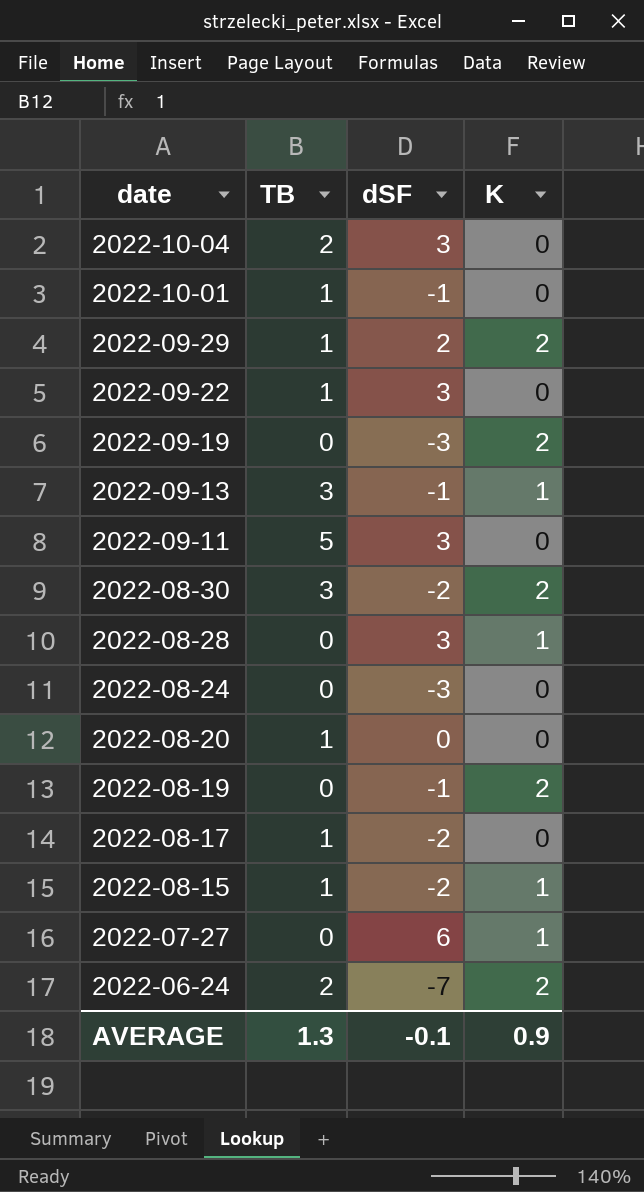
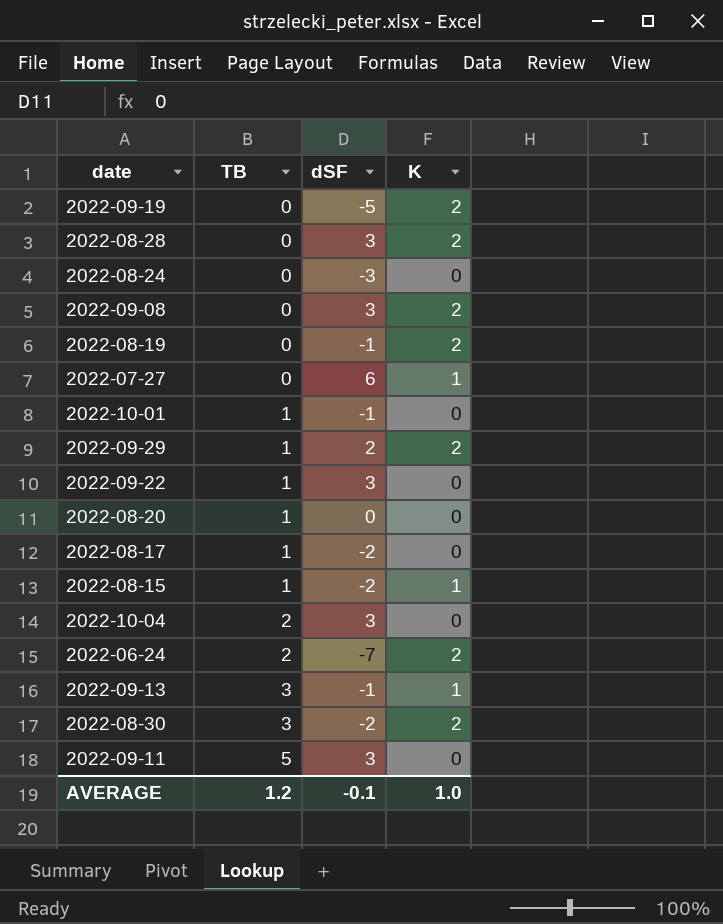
row order: date descending -> TB ascending
2022-09-19 | dSF: -3 -> -5
2022-08-28 | K: 1 -> 2
row 2022-09-08: none -> 0 | 3 | 2
AVERAGE | TB: 1.3 -> 1.2
AVERAGE | K: 0.9 -> 1.0

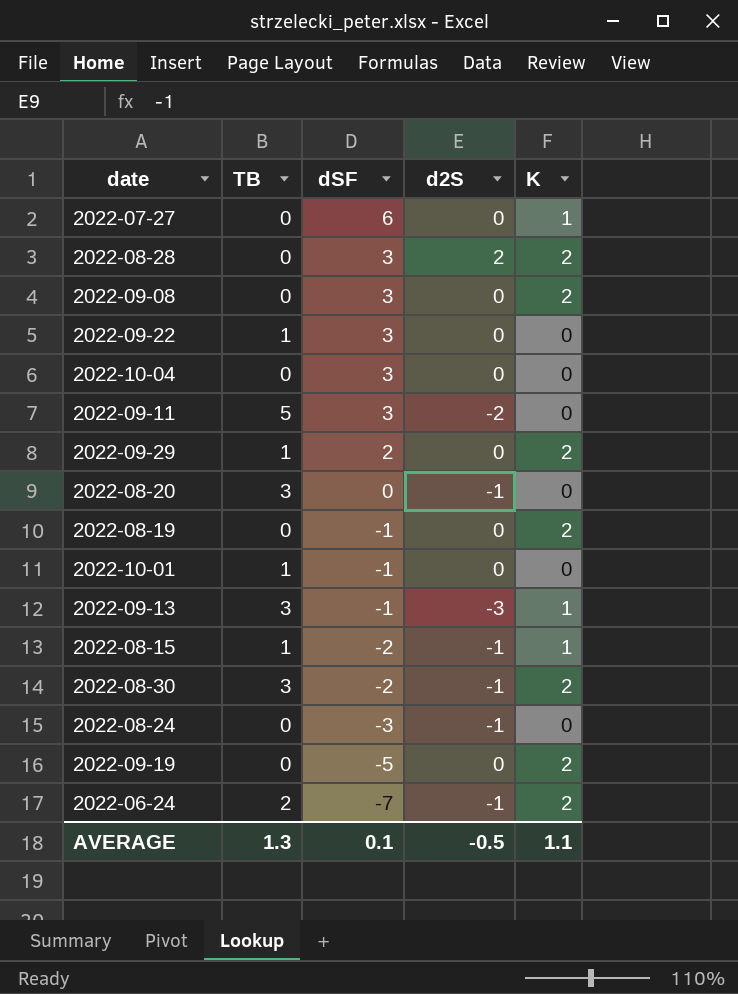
row order: TB ascending -> dSF descending
column d2S | position: none -> 4
row 2022-08-17: 1 | -2 | 0 -> none
2022-10-04 | TB: 2 -> 0
2022-08-20 | TB: 1 -> 3
AVERAGE | TB: 1.2 -> 1.3
AVERAGE | dSF: -0.1 -> 0.1
AVERAGE | K: 1.0 -> 1.1

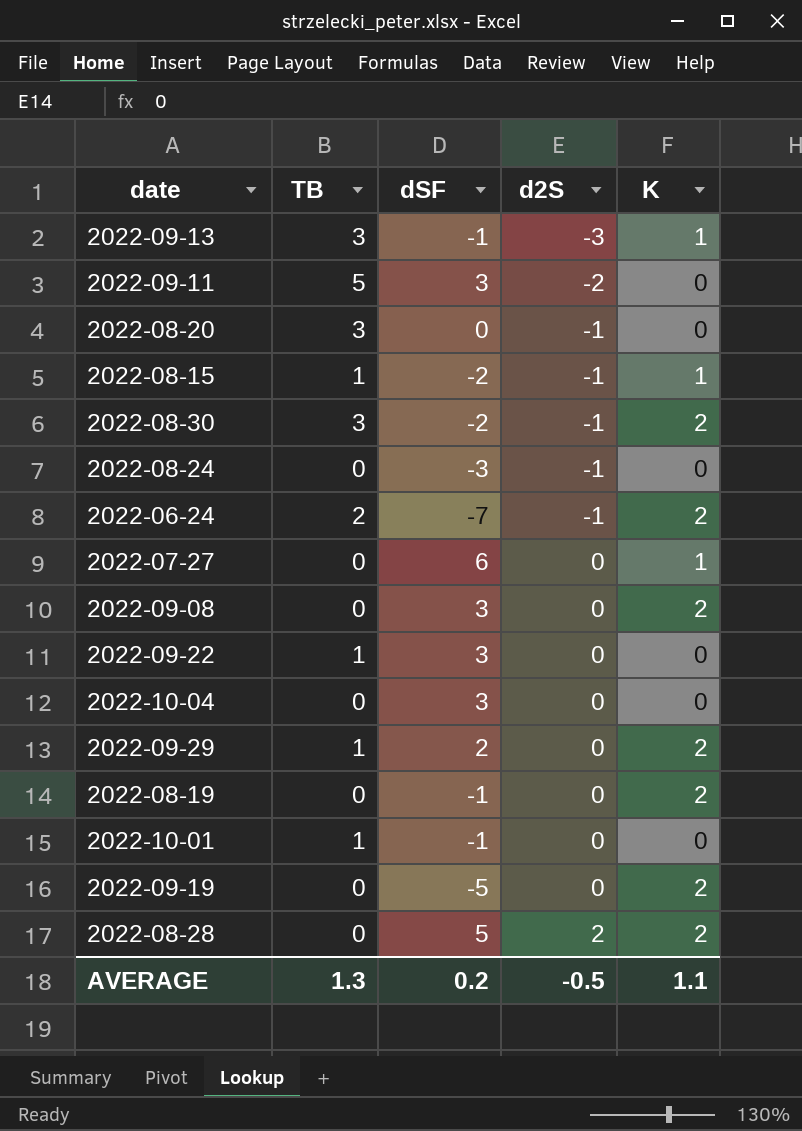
row order: dSF descending -> d2S ascending
2022-08-28 | dSF: 3 -> 5
AVERAGE | dSF: 0.1 -> 0.2

